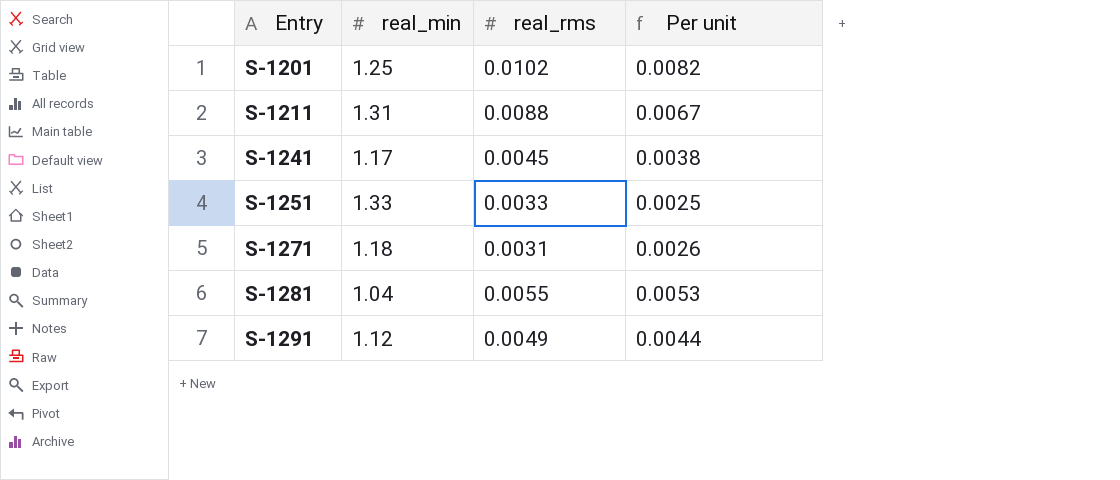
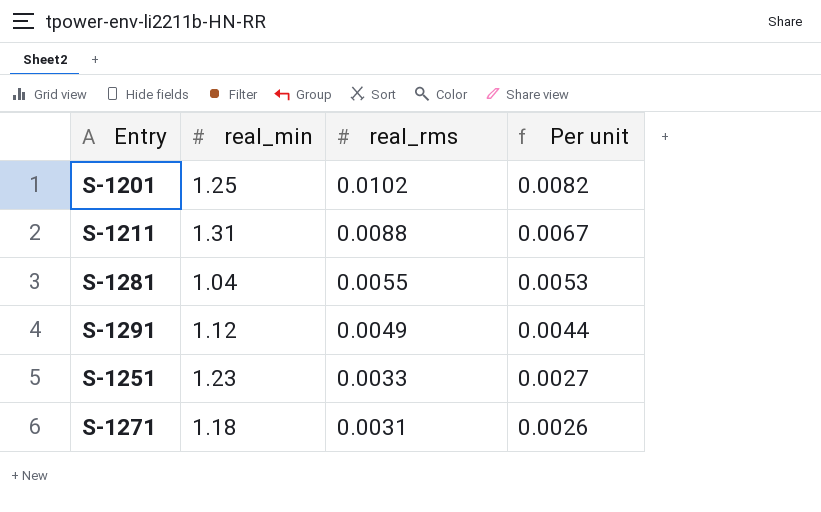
row order: Entry ascending -> real_rms descending
row S-1241: 1.17 | 0.0045 | 0.0038 -> none
S-1251 | real_min: 1.33 -> 1.23
S-1251 | Per unit: 0.0025 -> 0.0027

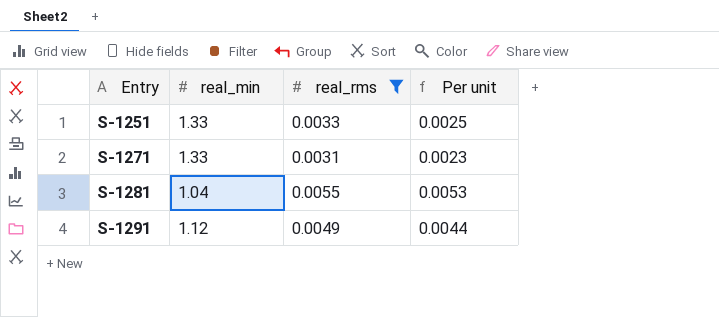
filter: none -> real_rms <= 0.0055
row order: real_rms descending -> Entry ascending
S-1251 | real_min: 1.23 -> 1.33
S-1251 | Per unit: 0.0027 -> 0.0025
S-1271 | real_min: 1.18 -> 1.33
S-1271 | Per unit: 0.0026 -> 0.0023

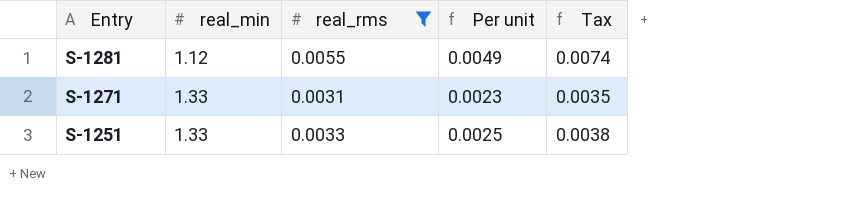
row order: Entry ascending -> Entry descending
column Tax | formula: none -> [Per unit] * 1.5
row S-1291: 1.12 | 0.0049 | 0.0044 -> none
S-1281 | real_min: 1.04 -> 1.12
S-1281 | Per unit: 0.0053 -> 0.0049

